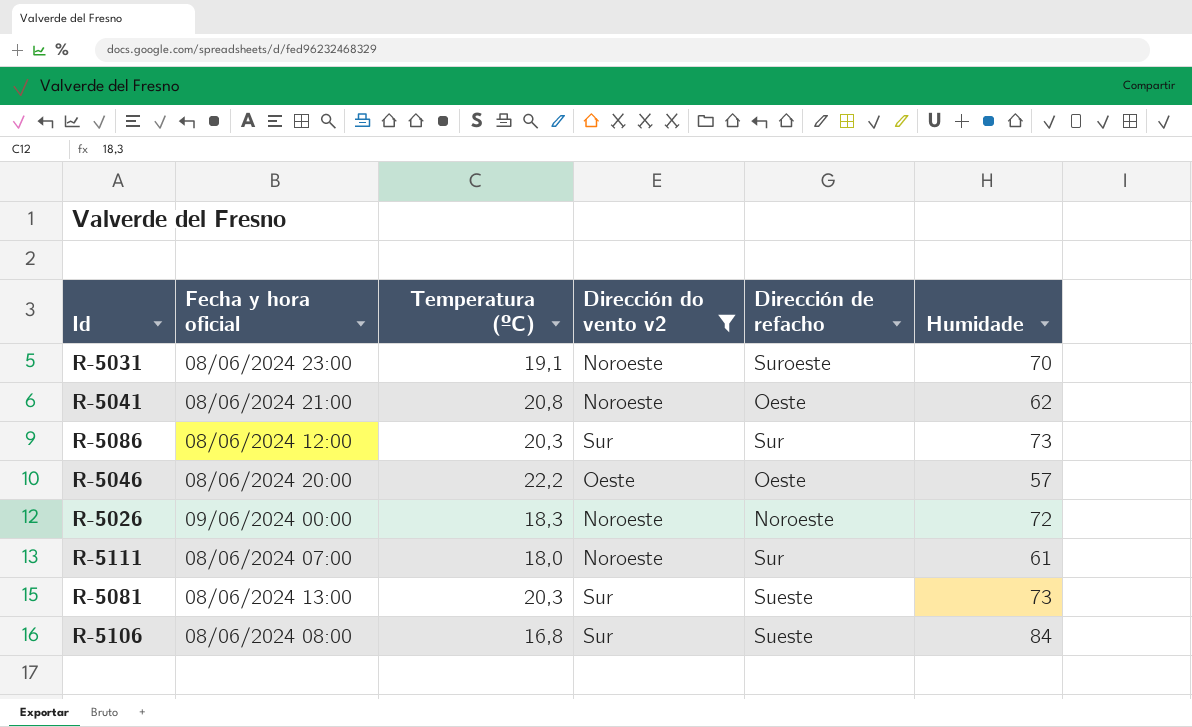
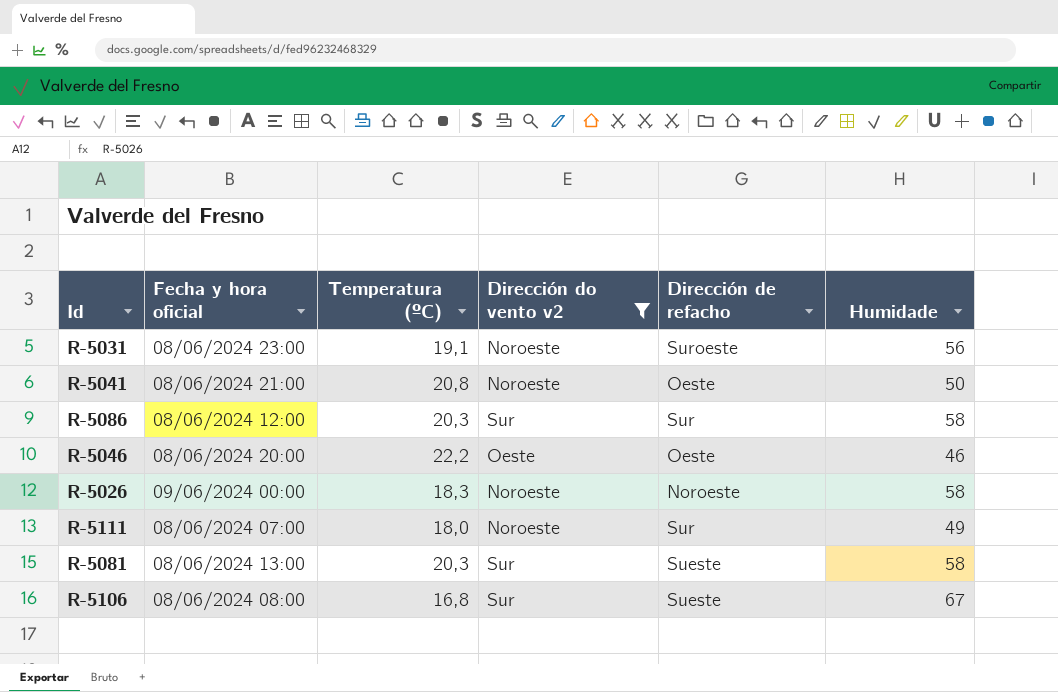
R-5031 | Humidade: 70 -> 56
R-5041 | Humidade: 62 -> 50
R-5086 | Humidade: 73 -> 58
R-5046 | Humidade: 57 -> 46
R-5026 | Humidade: 72 -> 58
R-5111 | Humidade: 61 -> 49
R-5081 | Humidade: 73 -> 58
R-5106 | Humidade: 84 -> 67

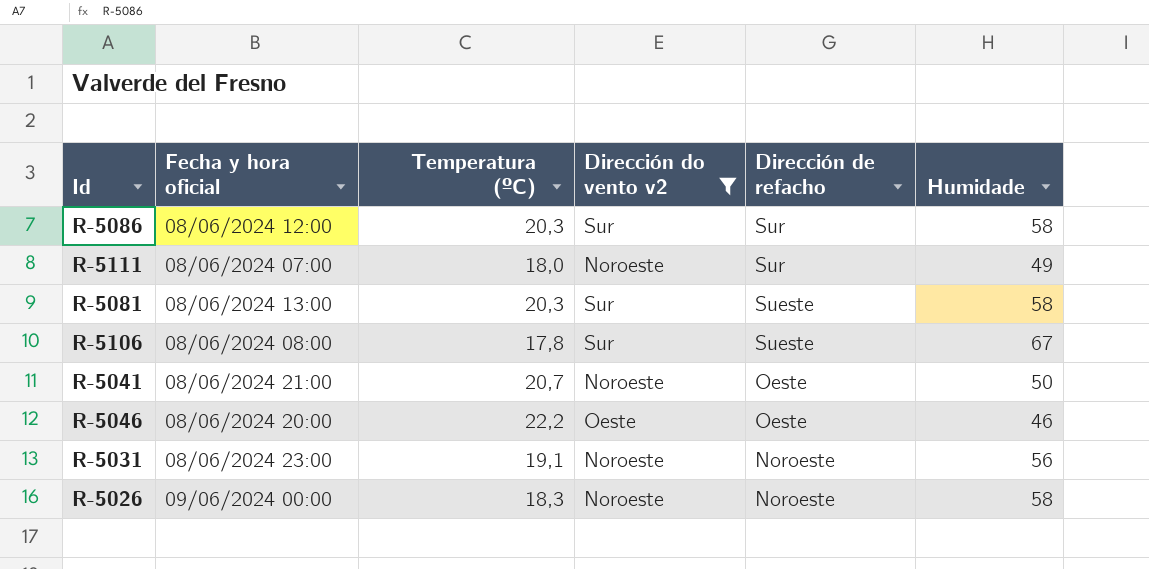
row order: none -> Dirección de refacho descending
R-5106 | Temperatura (ºC): 16,8 -> 17,8
R-5041 | Temperatura (ºC): 20,8 -> 20,7
R-5031 | Dirección de refacho: Suroeste -> Noroeste

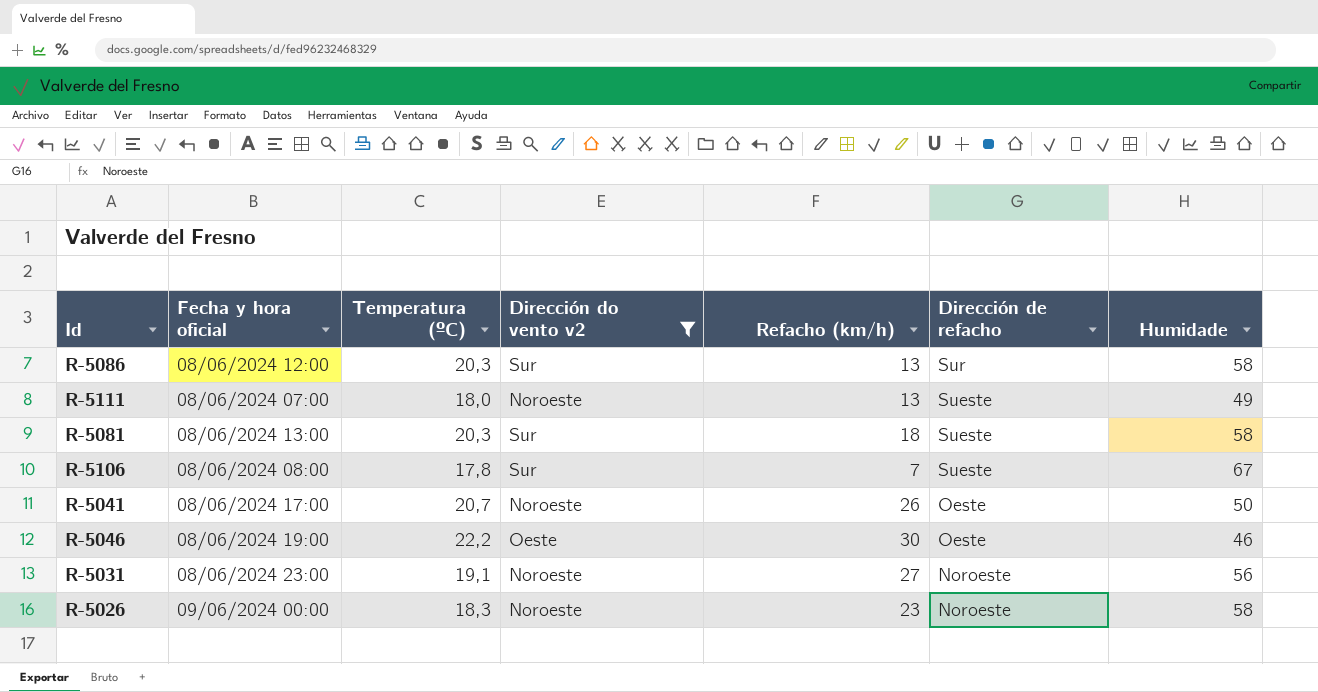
column Refacho (km/h) | position: none -> 5
R-5111 | Dirección de refacho: Sur -> Sueste
R-5041 | Fecha y hora oficial: 08/06/2024 21:00 -> 08/06/2024 17:00
R-5046 | Fecha y hora oficial: 08/06/2024 20:00 -> 08/06/2024 19:00

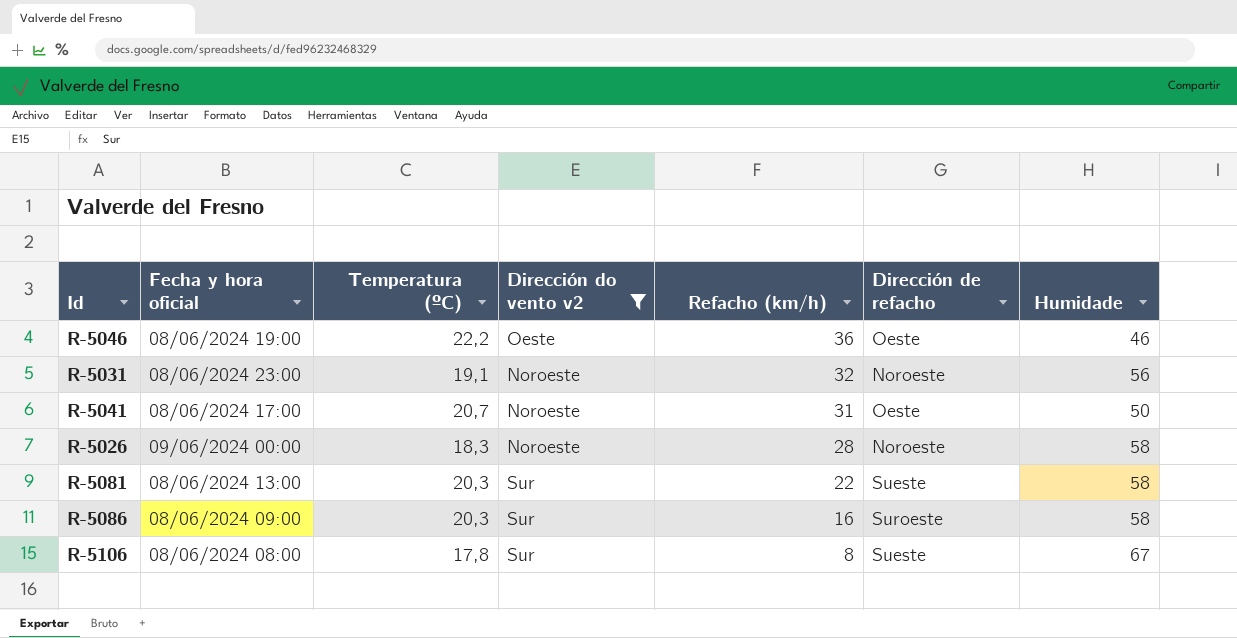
row order: Dirección de refacho descending -> Refacho (km/h) descending
row R-5111: 08/06/2024 07:00 | 18,0 | Noroeste | 13 | Sueste | 49 -> none
R-5046 | Refacho (km/h): 30 -> 36
R-5031 | Refacho (km/h): 27 -> 32
R-5041 | Refacho (km/h): 26 -> 31
R-5026 | Refacho (km/h): 23 -> 28
R-5081 | Refacho (km/h): 18 -> 22
R-5086 | Fecha y hora oficial: 08/06/2024 12:00 -> 08/06/2024 09:00
R-5086 | Refacho (km/h): 13 -> 16
R-5086 | Dirección de refacho: Sur -> Suroeste
R-5106 | Refacho (km/h): 7 -> 8

